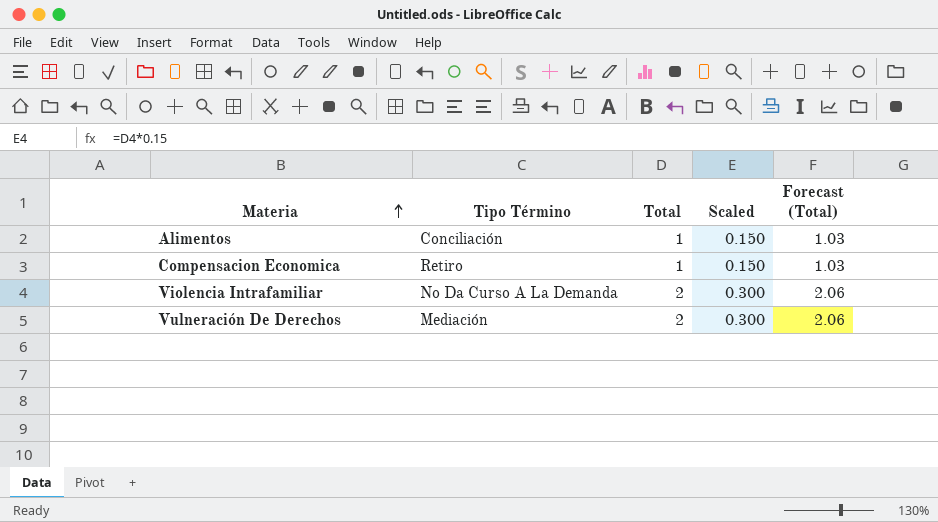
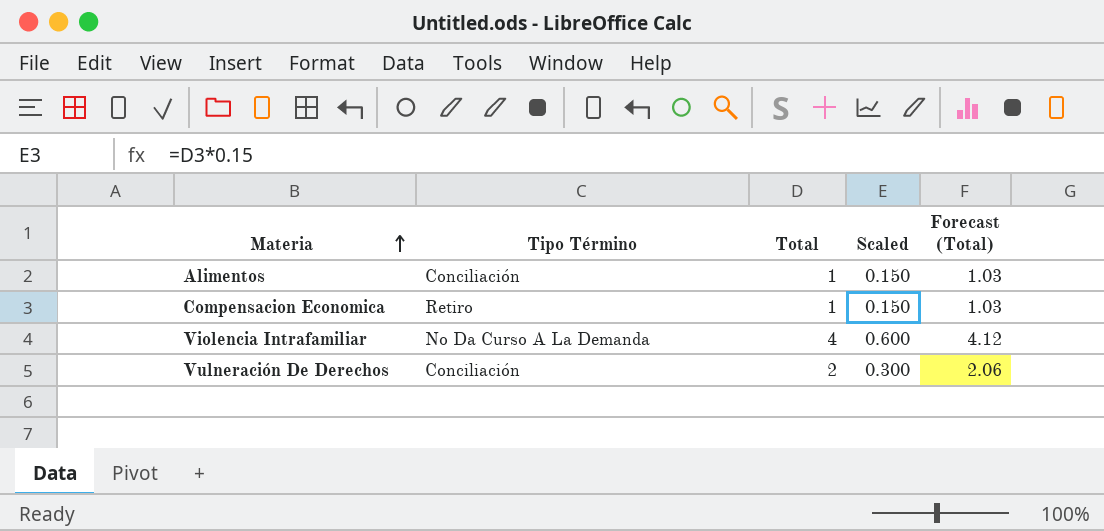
Violencia Intrafamiliar | Total: 2 -> 4
Violencia Intrafamiliar | Scaled: 0.300 -> 0.600
Violencia Intrafamiliar | Forecast (Total): 2.06 -> 4.12
Vulneración De Derechos | Tipo Término: Mediación -> Conciliación

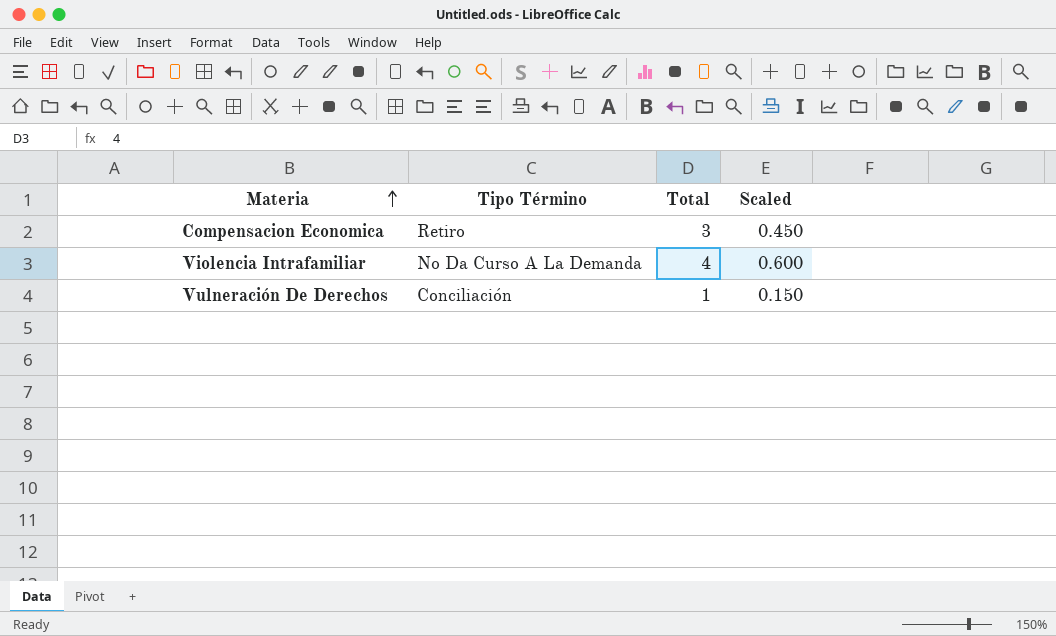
column Forecast (Total) | formula: [Total] * 1.03 -> none
row Alimentos: Conciliación | 1 | 0.150 | 1.03 -> none
Compensacion Economica | Total: 1 -> 3
Compensacion Economica | Scaled: 0.150 -> 0.450
Vulneración De Derechos | Total: 2 -> 1
Vulneración De Derechos | Scaled: 0.300 -> 0.150

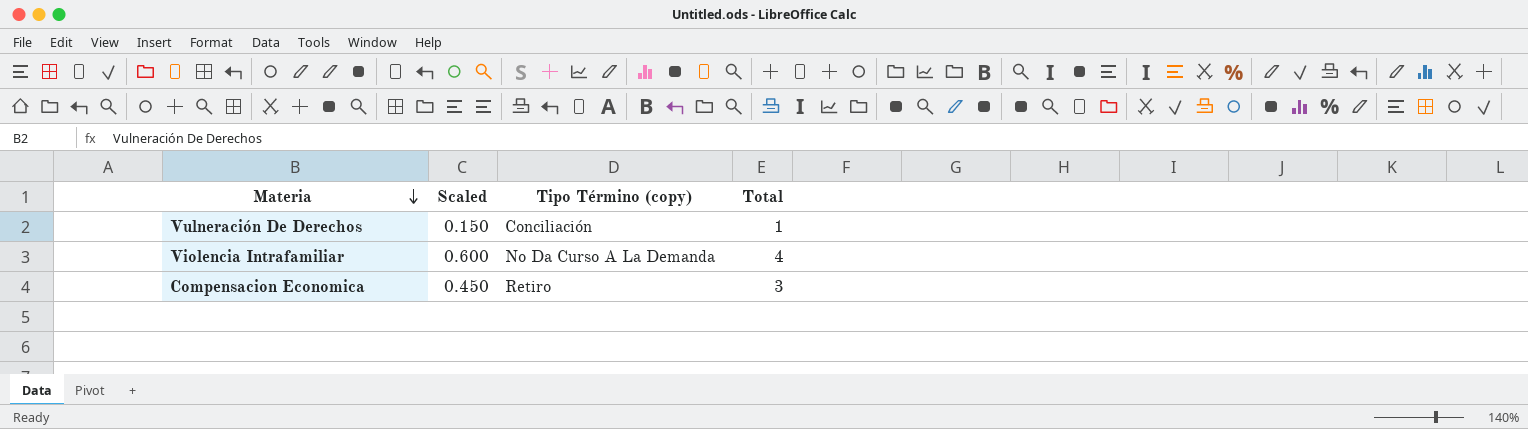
row order: Materia ascending -> Materia descending
column Scaled | position: 4 -> 2
column name: Tipo Término -> Tipo Término (copy)

